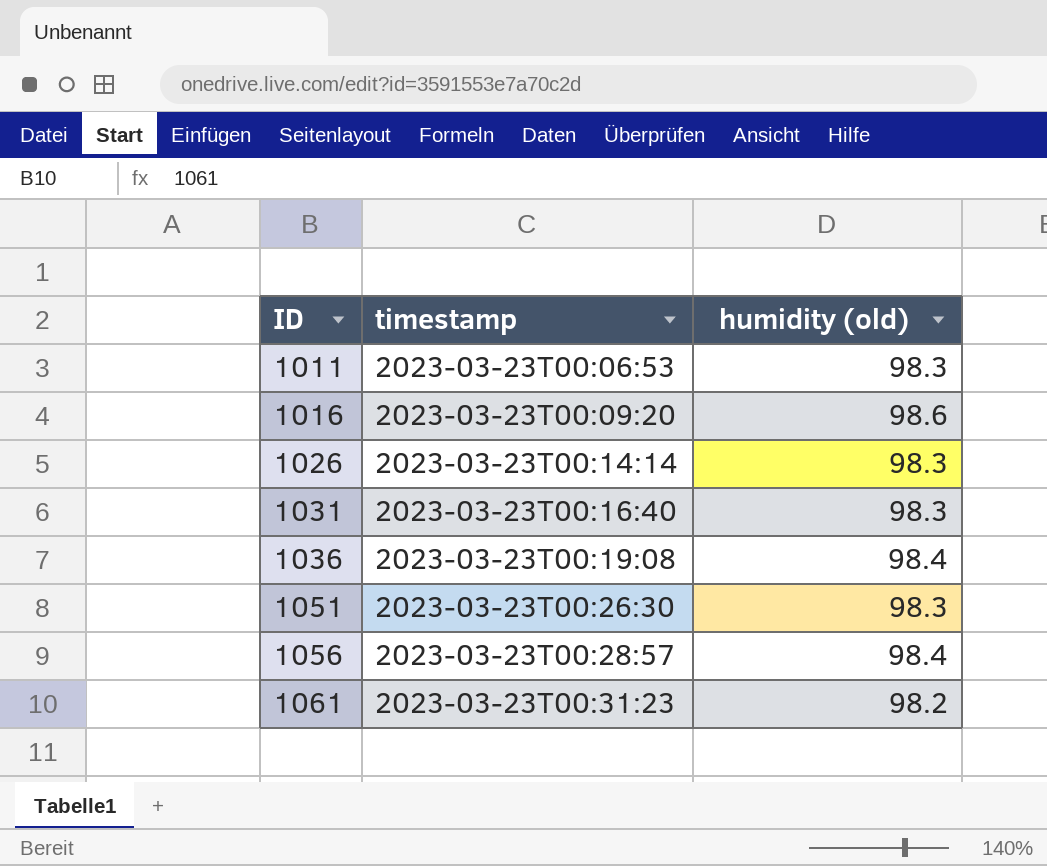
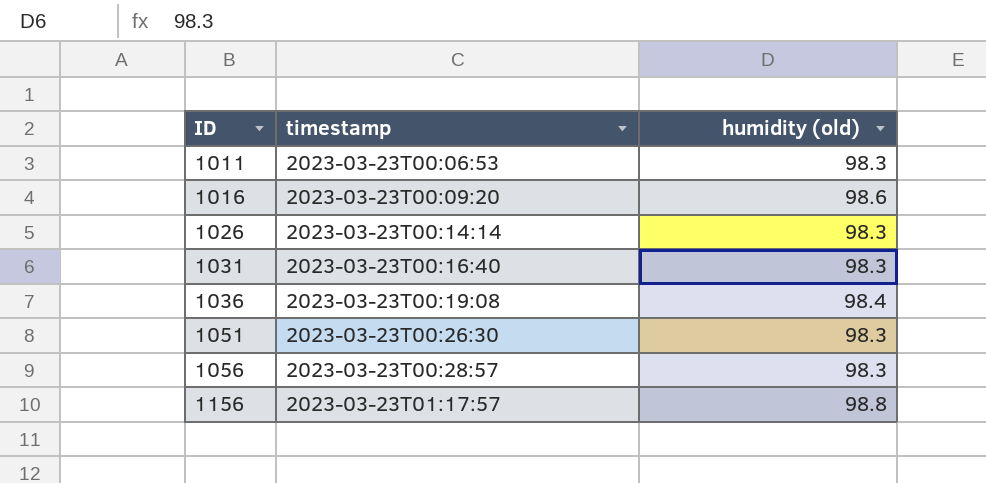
row 1061: 2023-03-23T00:31:23 | 98.2 -> none
1056 | humidity (old): 98.4 -> 98.3
row 1156: none -> 2023-03-23T01:17:57 | 98.8

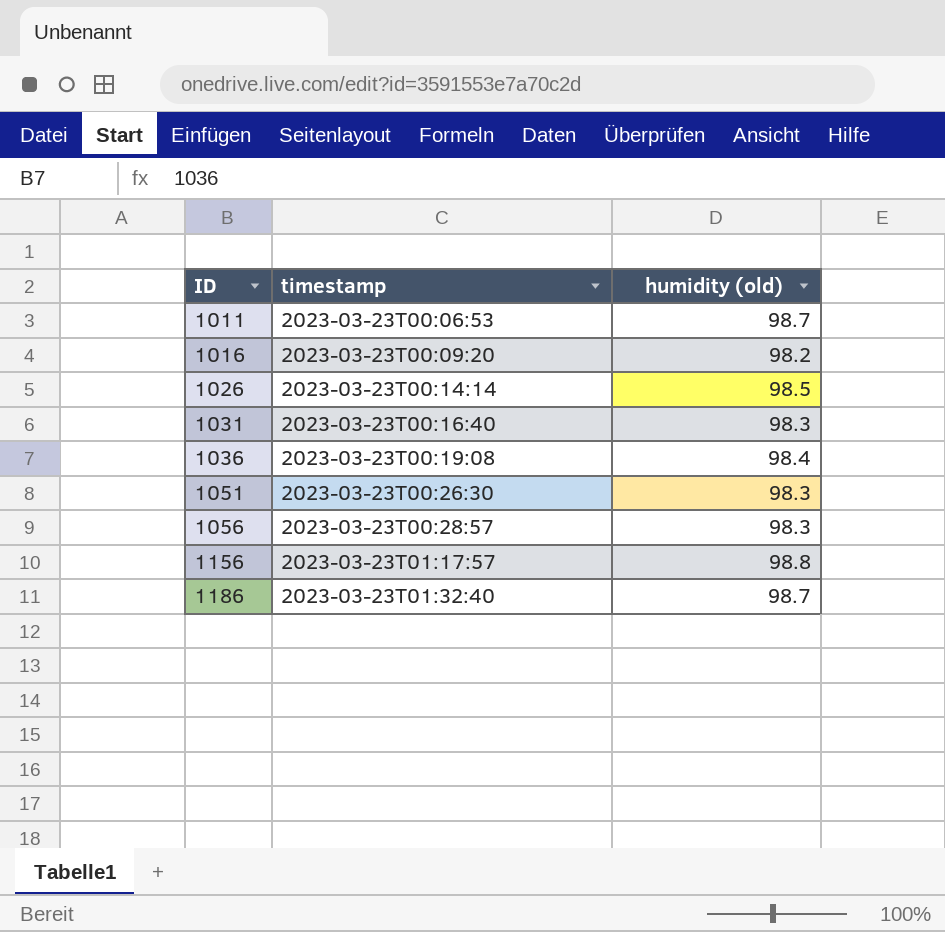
1011 | humidity (old): 98.3 -> 98.7
1016 | humidity (old): 98.6 -> 98.2
1026 | humidity (old): 98.3 -> 98.5
row 1186: none -> 2023-03-23T01:32:40 | 98.7

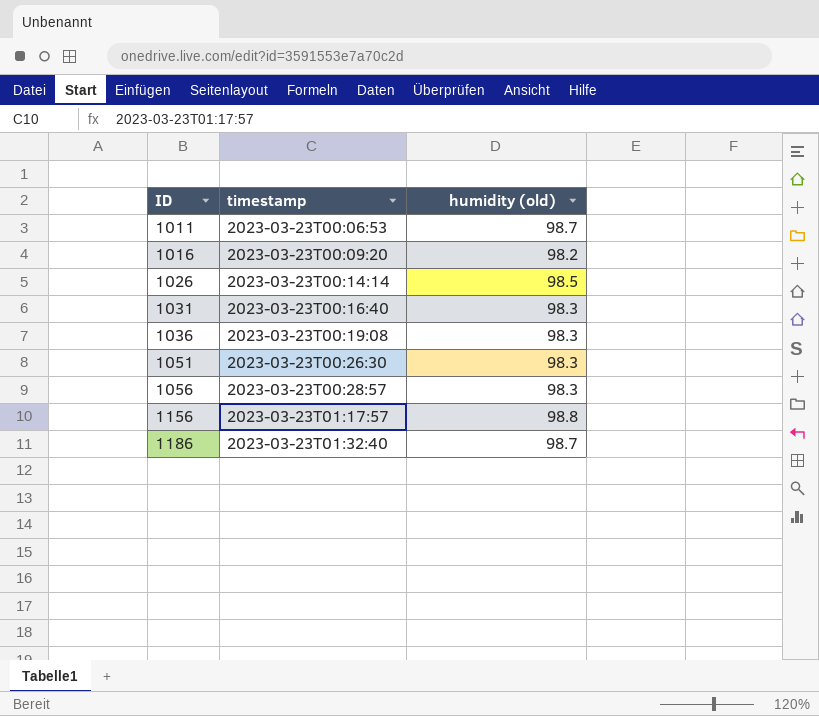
1036 | humidity (old): 98.4 -> 98.3

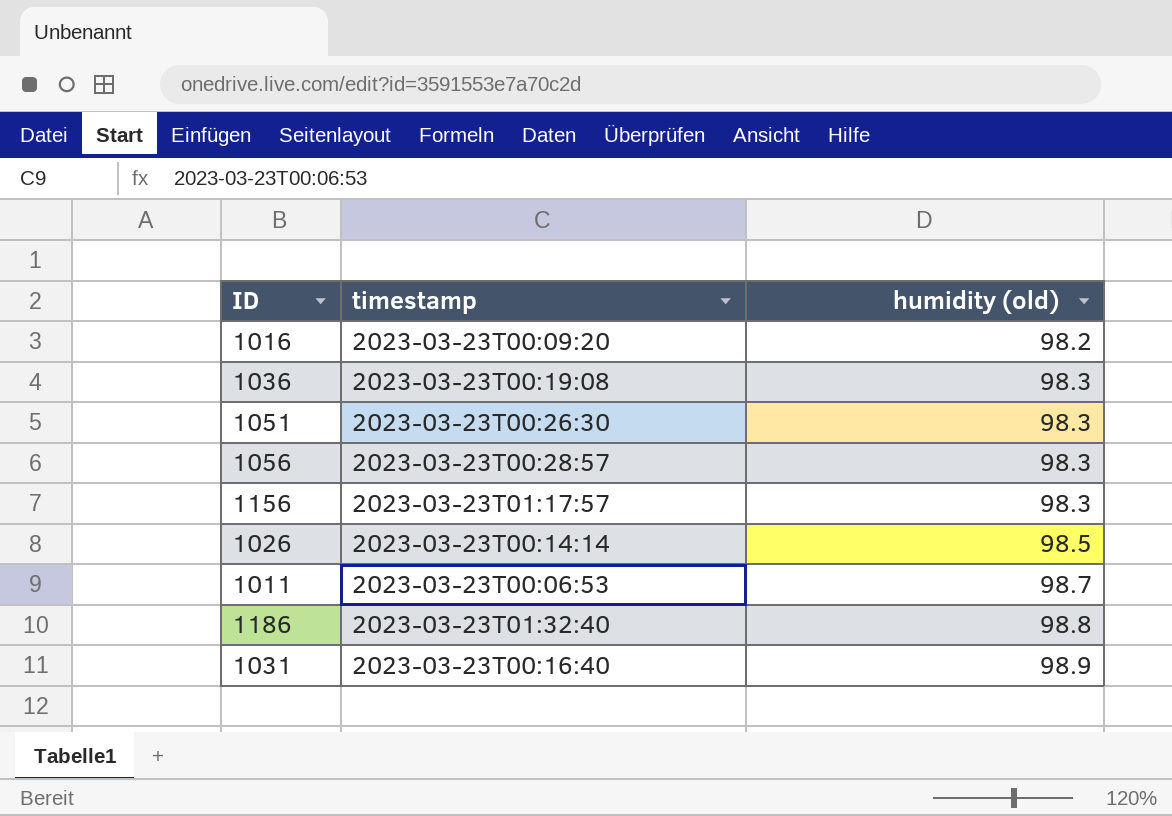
row order: ID ascending -> humidity (old) ascending
1156 | humidity (old): 98.8 -> 98.3
1186 | humidity (old): 98.7 -> 98.8
1031 | humidity (old): 98.3 -> 98.9

